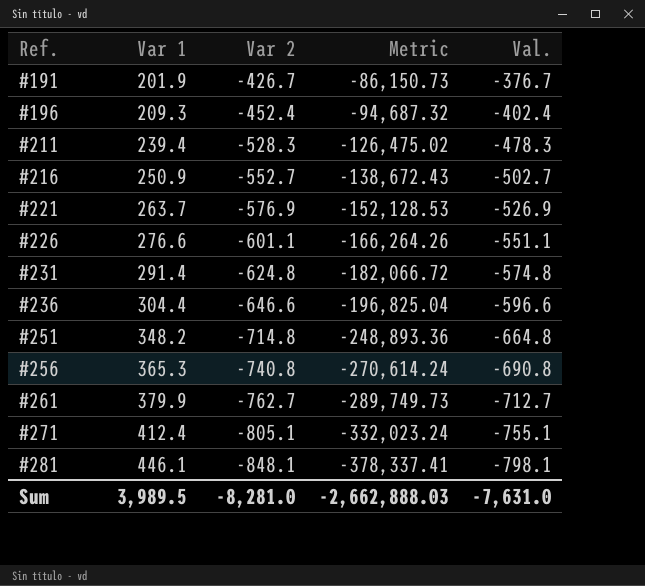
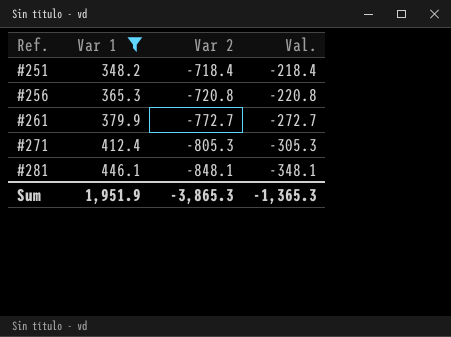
filter: none -> Var 1 >= 348.2
column Metric | formula: [Var 1] * [Var 2] -> none
column Val. | formula: [Var 2] + 50 -> [Var 2] + 500
#251 | Var 2: -714.8 -> -718.4
#256 | Var 2: -740.8 -> -720.8
#261 | Var 2: -762.7 -> -772.7
#271 | Var 2: -805.1 -> -805.3
Sum | Var 1: 3,989.5 -> 1,951.9
Sum | Var 2: -8,281.0 -> -3,865.3
Sum | Val.: -7,631.0 -> -1,365.3

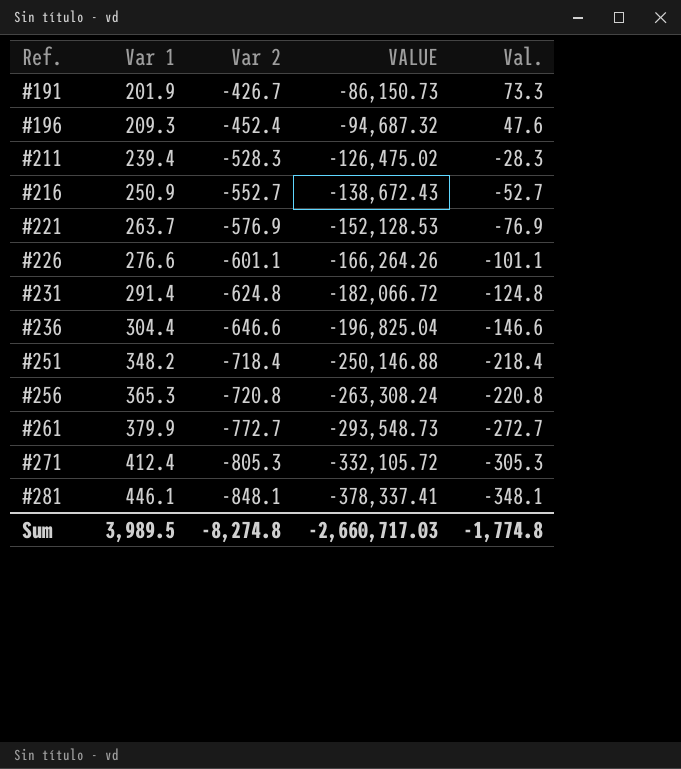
filter: Var 1 >= 348.2 -> none
column VALUE | formula: none -> [Var 1] * [Var 2]
Sum | Var 1: 1,951.9 -> 3,989.5
Sum | Var 2: -3,865.3 -> -8,274.8
Sum | Val.: -1,365.3 -> -1,774.8

